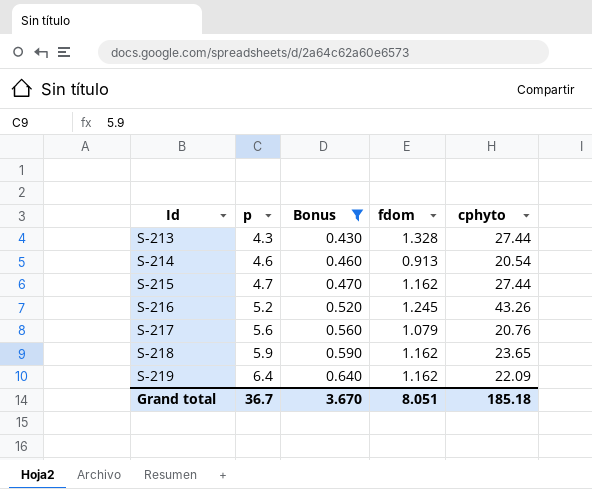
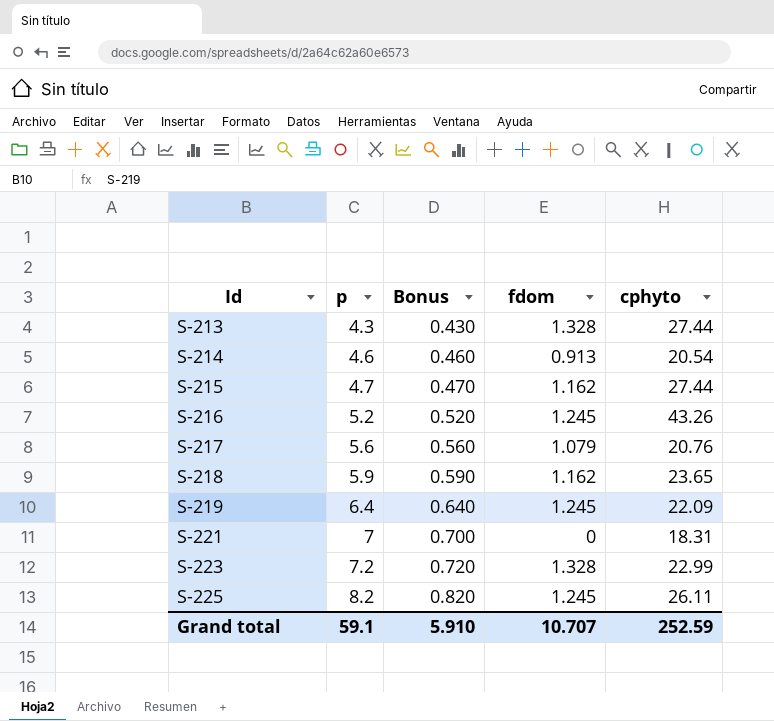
filter: Bonus <= 0.640 -> none
S-219 | fdom: 1.162 -> 1.245
Grand total | p: 36.7 -> 59.1
Grand total | Bonus: 3.670 -> 5.910
Grand total | fdom: 8.051 -> 10.707
Grand total | cphyto: 185.18 -> 252.59

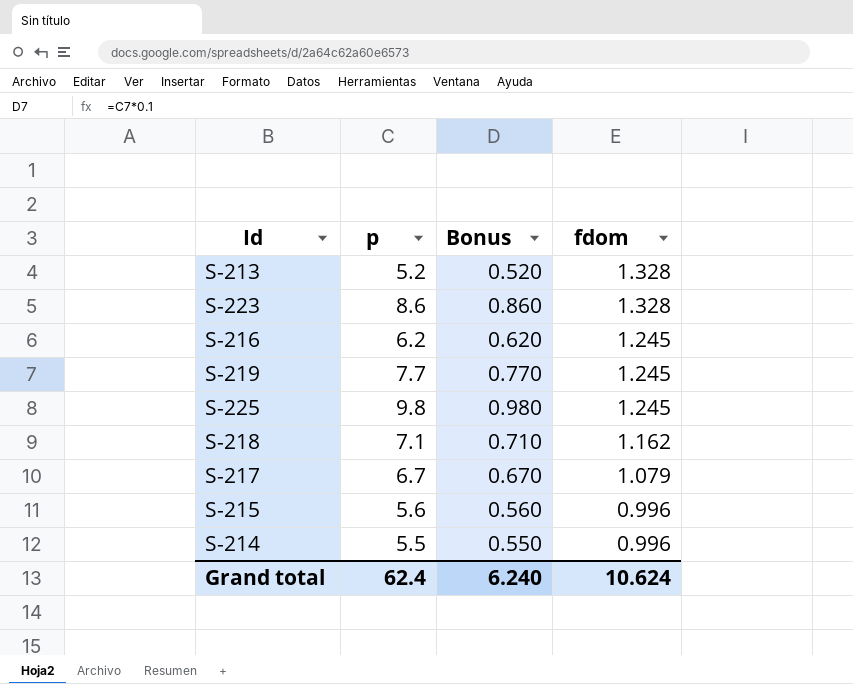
row order: Id ascending -> fdom descending
column cphyto | position: 5 -> none
row S-221: 7 | 0.700 | 0 | 18.31 -> none
S-213 | p: 4.3 -> 5.2
S-213 | Bonus: 0.430 -> 0.520
S-223 | p: 7.2 -> 8.6
S-223 | Bonus: 0.720 -> 0.860
S-216 | p: 5.2 -> 6.2
S-216 | Bonus: 0.520 -> 0.620
S-219 | p: 6.4 -> 7.7
S-219 | Bonus: 0.640 -> 0.770
S-225 | p: 8.2 -> 9.8
S-225 | Bonus: 0.820 -> 0.980
S-218 | p: 5.9 -> 7.1
S-218 | Bonus: 0.590 -> 0.710
S-217 | p: 5.6 -> 6.7
S-217 | Bonus: 0.560 -> 0.670
S-215 | p: 4.7 -> 5.6
S-215 | Bonus: 0.470 -> 0.560
S-215 | fdom: 1.162 -> 0.996
S-214 | p: 4.6 -> 5.5
S-214 | Bonus: 0.460 -> 0.550
S-214 | fdom: 0.913 -> 0.996
Grand total | p: 59.1 -> 62.4
Grand total | Bonus: 5.910 -> 6.240
Grand total | fdom: 10.707 -> 10.624

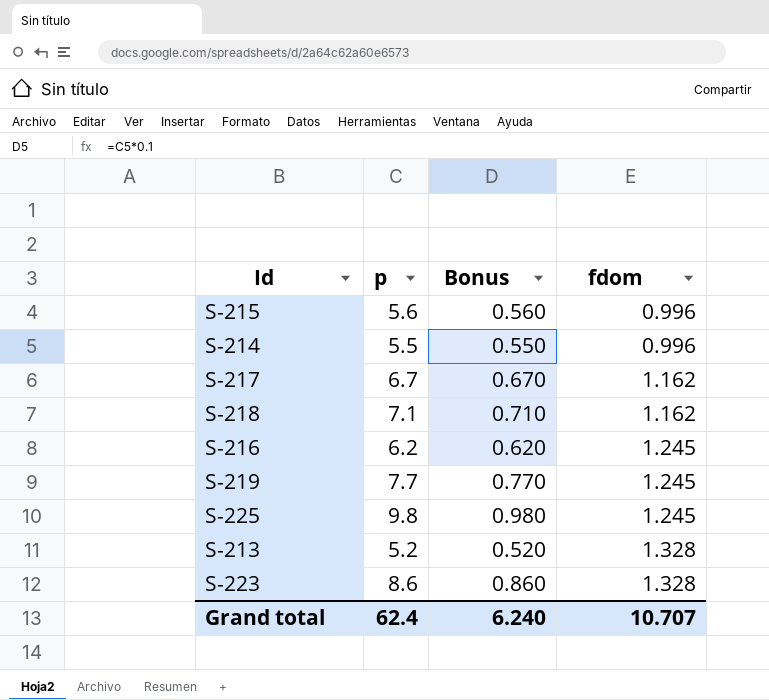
row order: fdom descending -> fdom ascending
S-217 | fdom: 1.079 -> 1.162
Grand total | fdom: 10.624 -> 10.707

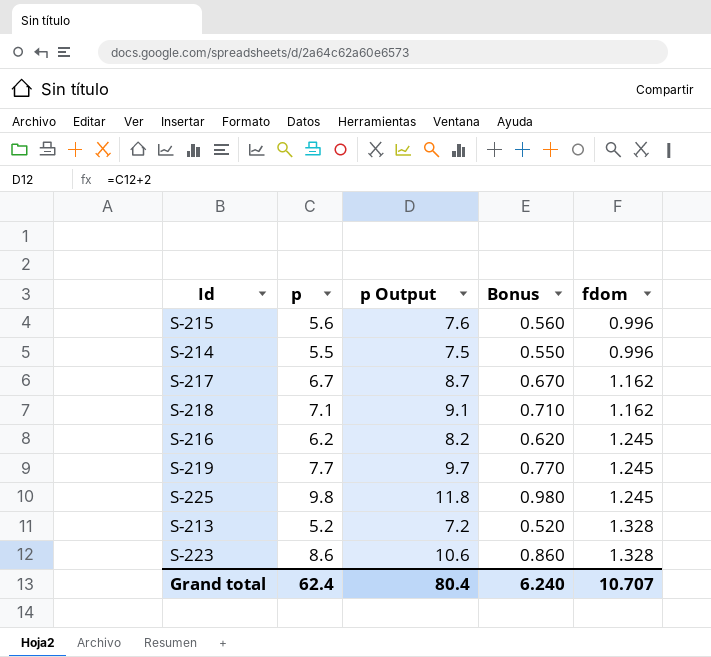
column p Output | formula: none -> [p] + 2

